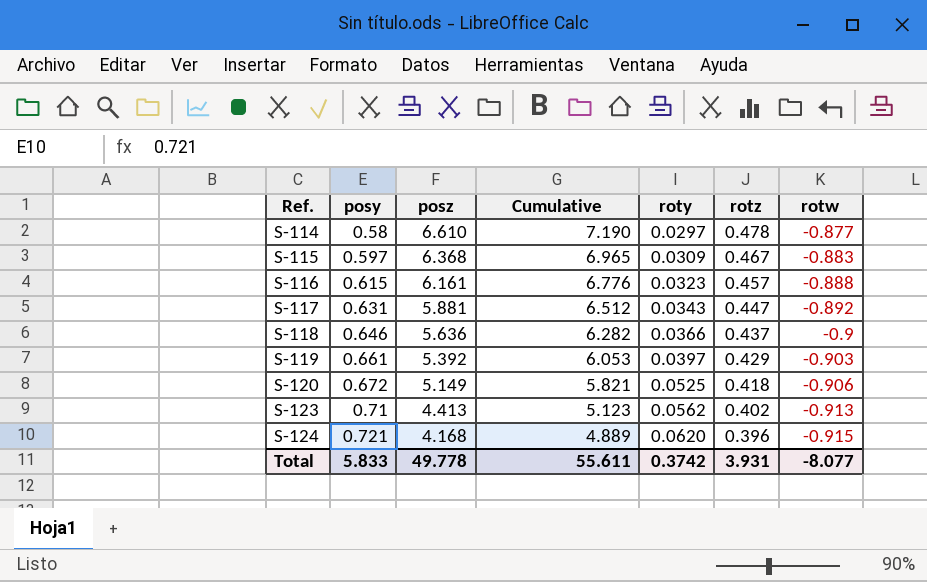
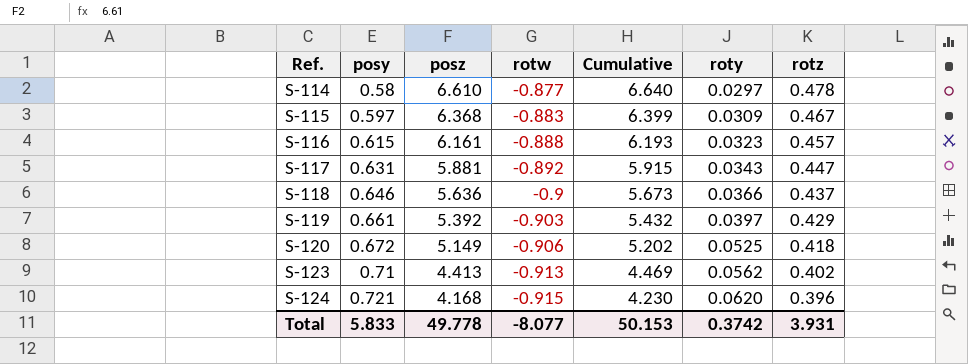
column rotw | position: 7 -> 4
column Cumulative | formula: [posy] + [posz] -> [posz] + [roty]
Total | Cumulative: 55.611 -> 50.153

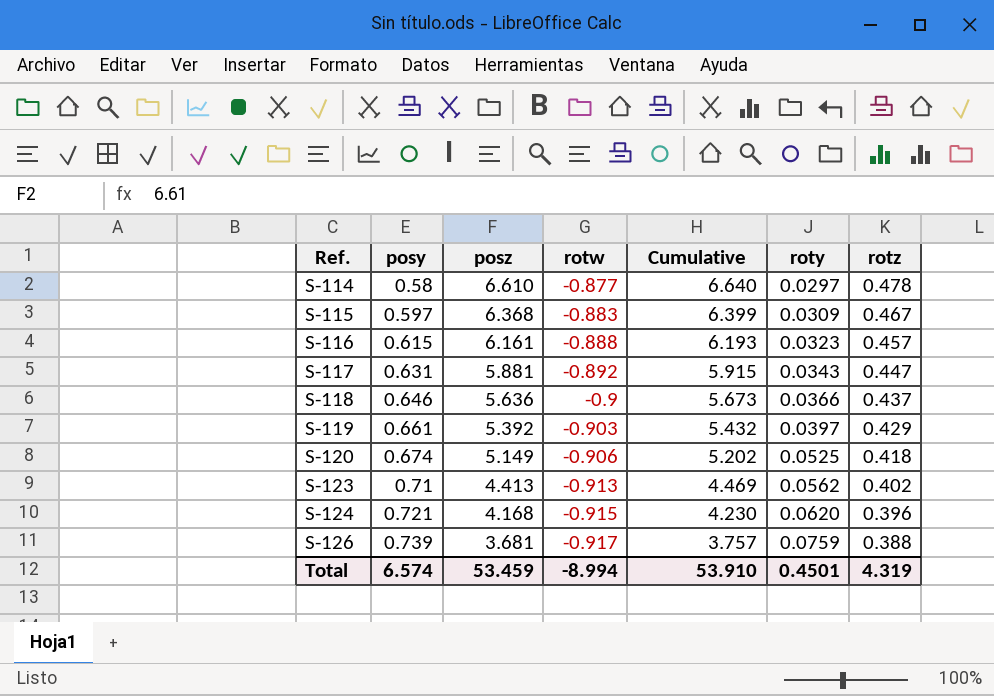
S-120 | posy: 0.672 -> 0.674
row S-126: none -> 0.739 | 3.681 | -0.917 | 3.757 | 0.0759 | 0.388
Total | posy: 5.833 -> 6.574
Total | posz: 49.778 -> 53.459
Total | rotw: -8.077 -> -8.994
Total | Cumulative: 50.153 -> 53.910
Total | roty: 0.3742 -> 0.4501
Total | rotz: 3.931 -> 4.319

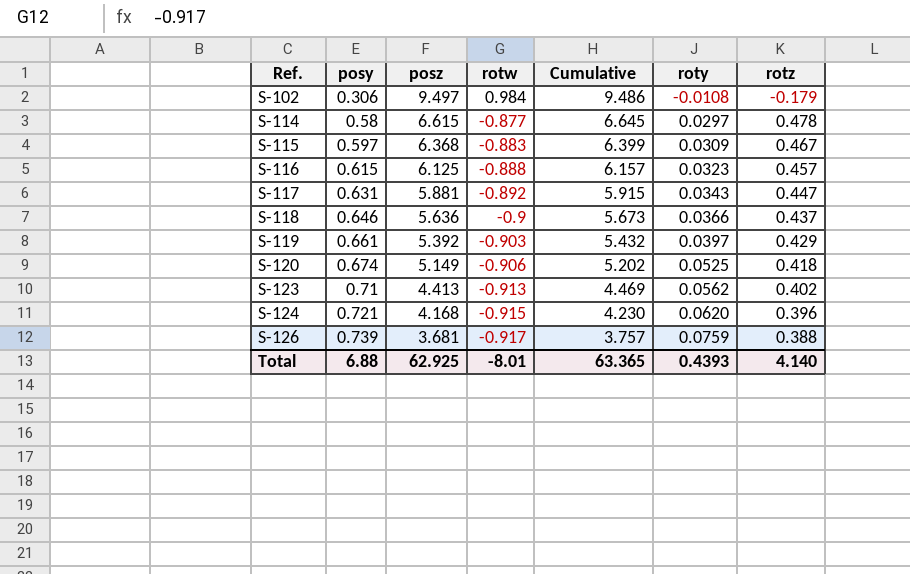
row S-102: none -> 0.306 | 9.497 | 0.984 | 9.486 | -0.0108 | -0.179
S-114 | posz: 6.610 -> 6.615
S-114 | Cumulative: 6.640 -> 6.645
S-116 | posz: 6.161 -> 6.125
S-116 | Cumulative: 6.193 -> 6.157
Total | posy: 6.574 -> 6.88
Total | posz: 53.459 -> 62.925
Total | rotw: -8.994 -> -8.01
Total | Cumulative: 53.910 -> 63.365
Total | roty: 0.4501 -> 0.4393
Total | rotz: 4.319 -> 4.140

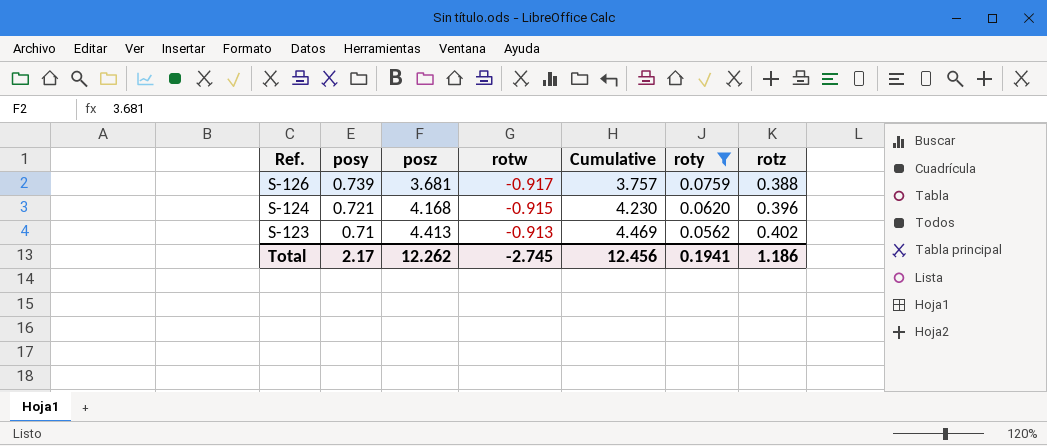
filter: none -> roty >= 0.0562
row order: Ref. ascending -> Ref. descending
Total | posy: 6.88 -> 2.17
Total | posz: 62.925 -> 12.262
Total | rotw: -8.01 -> -2.745
Total | Cumulative: 63.365 -> 12.456
Total | roty: 0.4393 -> 0.1941
Total | rotz: 4.140 -> 1.186

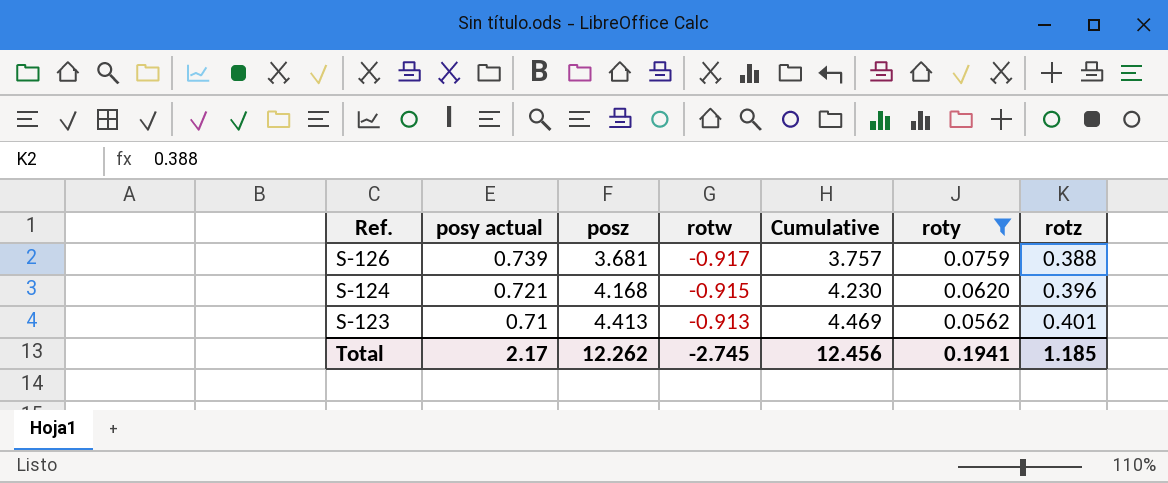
column name: posy -> posy actual
S-123 | rotz: 0.402 -> 0.401
Total | rotz: 1.186 -> 1.185

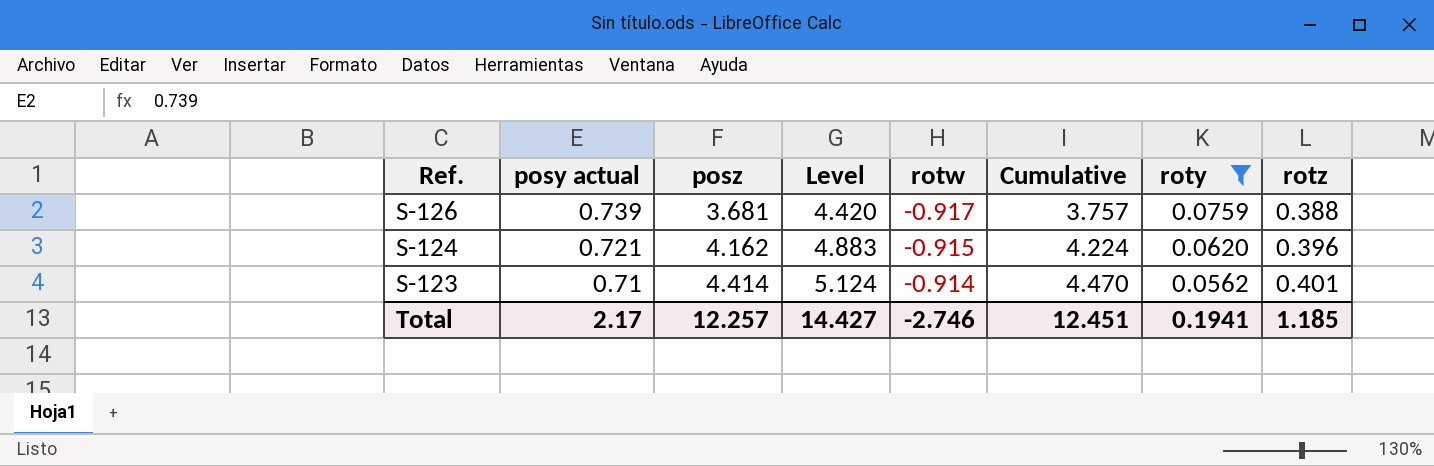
column Level | formula: none -> [posy actual] + [posz]
S-124 | posz: 4.168 -> 4.162
S-124 | Cumulative: 4.230 -> 4.224
S-123 | posz: 4.413 -> 4.414
S-123 | rotw: -0.913 -> -0.914
S-123 | Cumulative: 4.469 -> 4.470
Total | posz: 12.262 -> 12.257
Total | rotw: -2.745 -> -2.746
Total | Cumulative: 12.456 -> 12.451

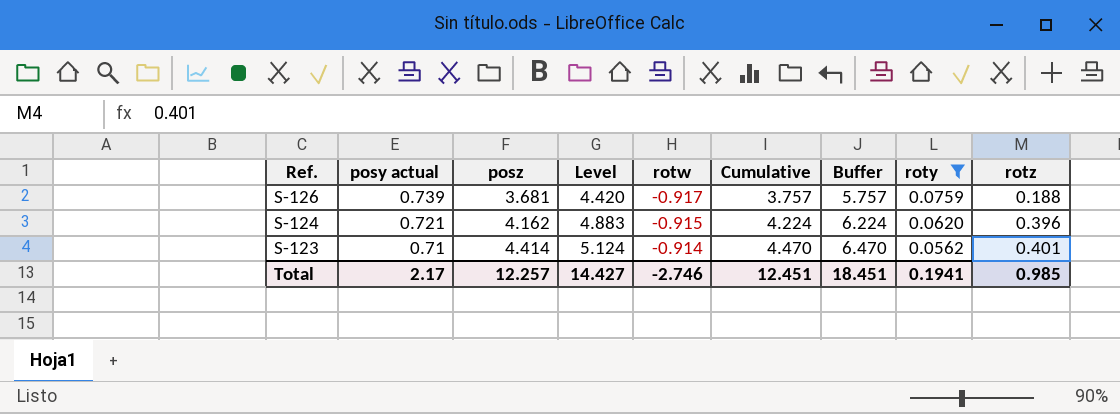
column Buffer | formula: none -> [Cumulative] + 2
S-126 | rotz: 0.388 -> 0.188
Total | rotz: 1.185 -> 0.985

